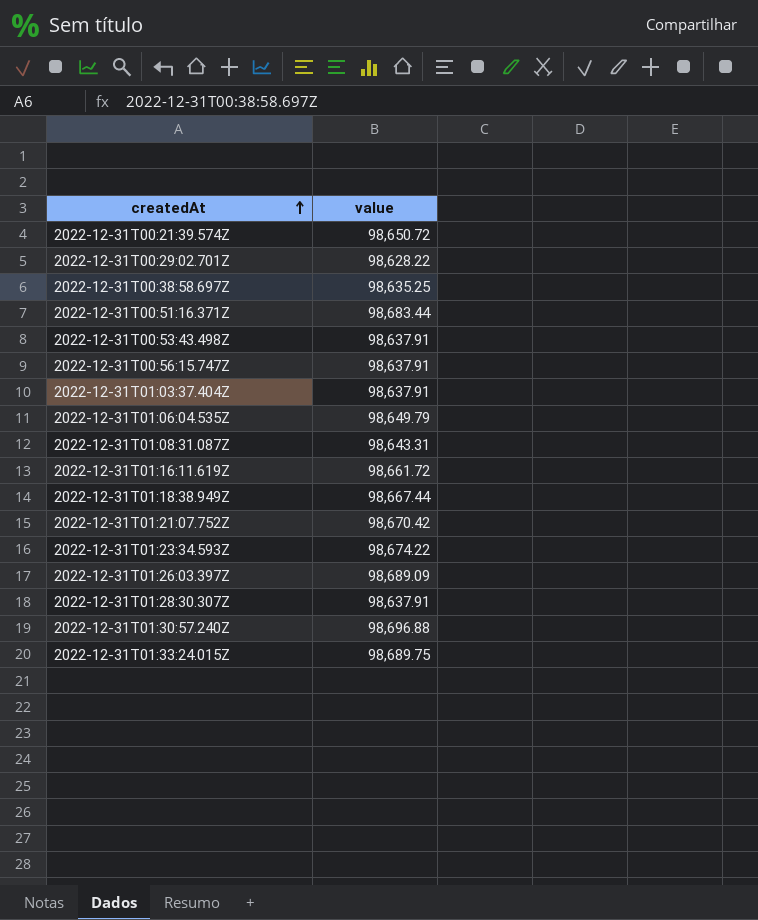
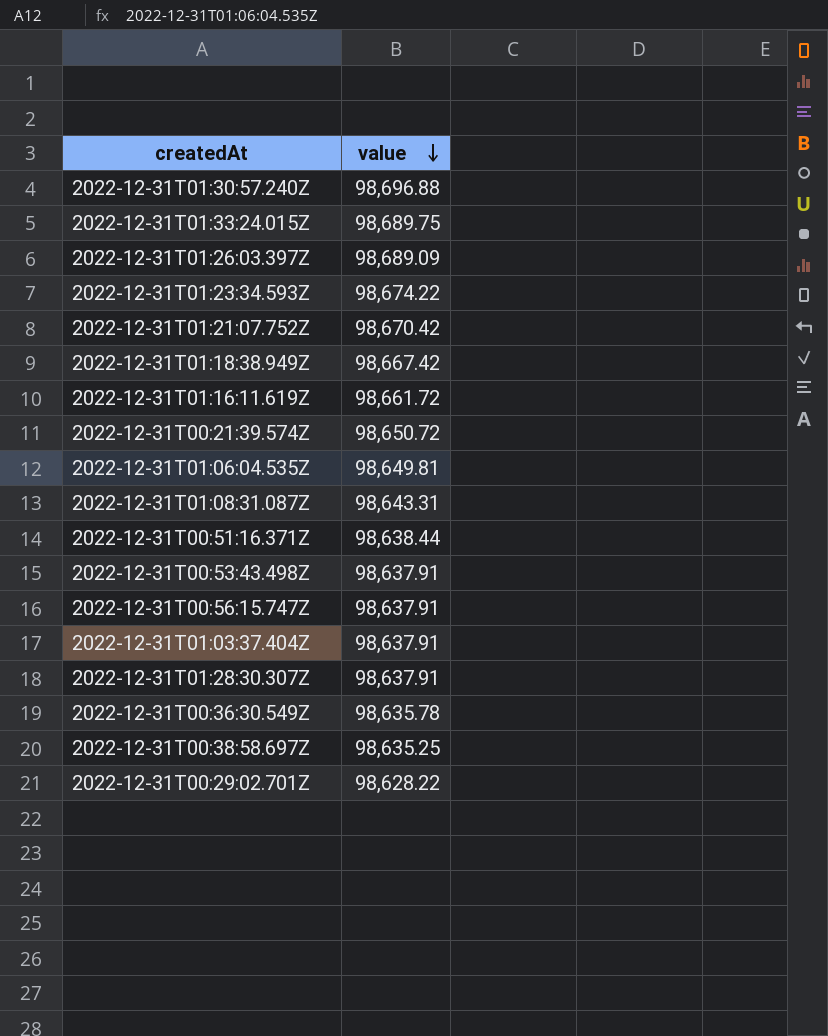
row order: createdAt ascending -> value descending
2022-12-31T01:18:38.949Z | value: 98,667.44 -> 98,667.42
2022-12-31T01:06:04.535Z | value: 98,649.79 -> 98,649.81
2022-12-31T00:51:16.371Z | value: 98,683.44 -> 98,638.44
row 2022-12-31T00:36:30.549Z: none -> 98,635.78

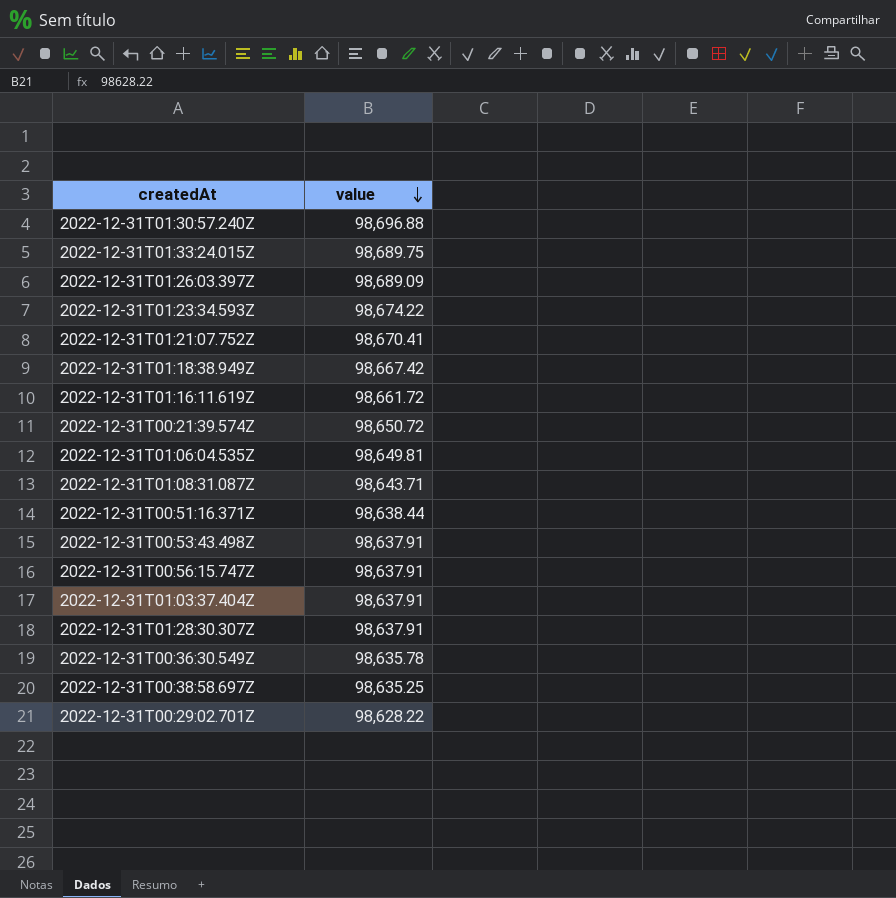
2022-12-31T01:21:07.752Z | value: 98,670.42 -> 98,670.41
2022-12-31T01:08:31.087Z | value: 98,643.31 -> 98,643.71

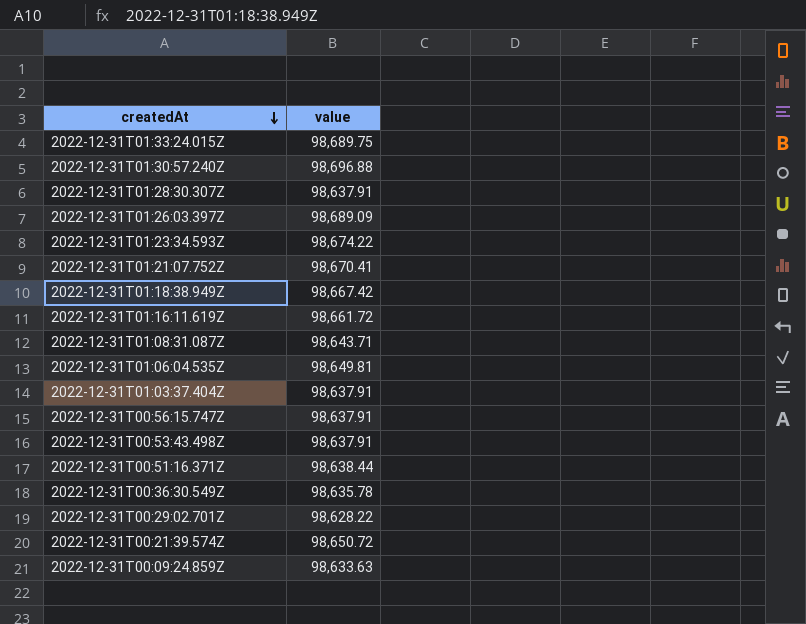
row order: value descending -> createdAt descending
row 2022-12-31T00:38:58.697Z: 98,635.25 -> none
row 2022-12-31T00:09:24.859Z: none -> 98,633.63

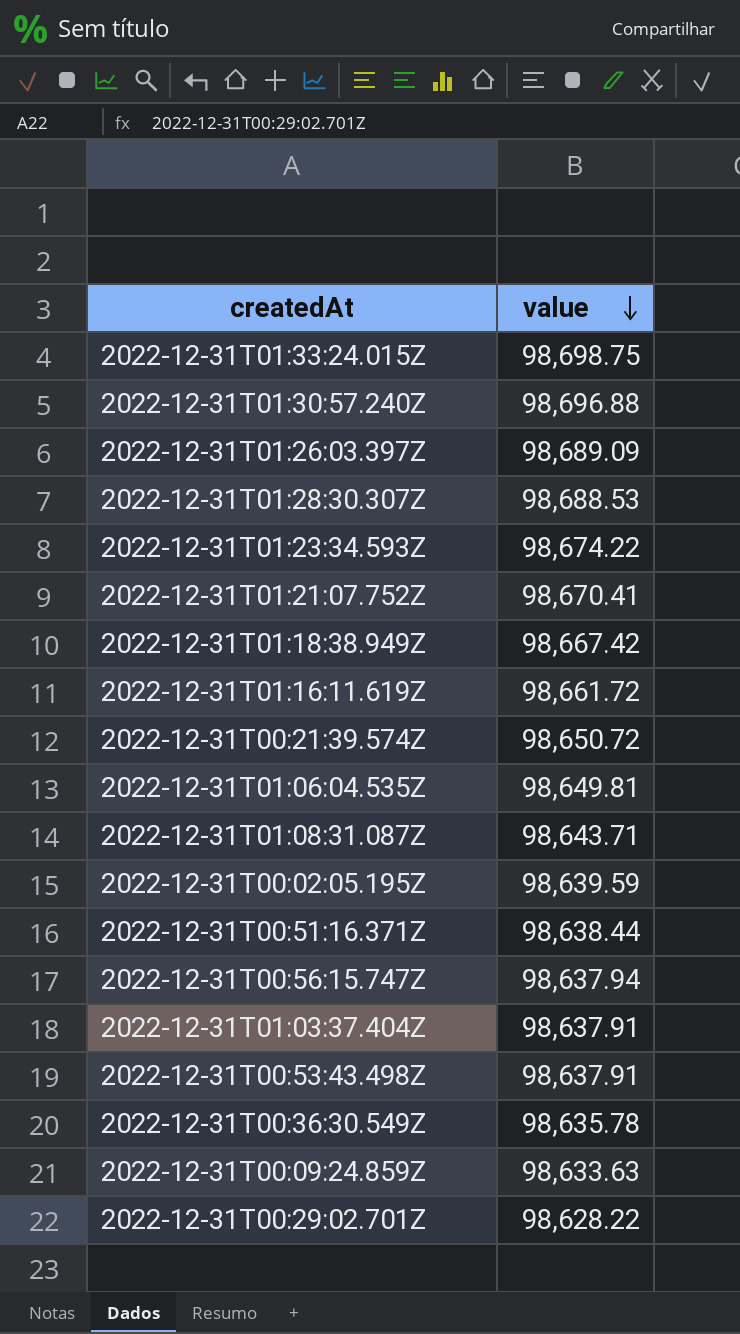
row order: createdAt descending -> value descending
2022-12-31T01:33:24.015Z | value: 98,689.75 -> 98,698.75
2022-12-31T01:28:30.307Z | value: 98,637.91 -> 98,688.53
row 2022-12-31T00:02:05.195Z: none -> 98,639.59
2022-12-31T00:56:15.747Z | value: 98,637.91 -> 98,637.94

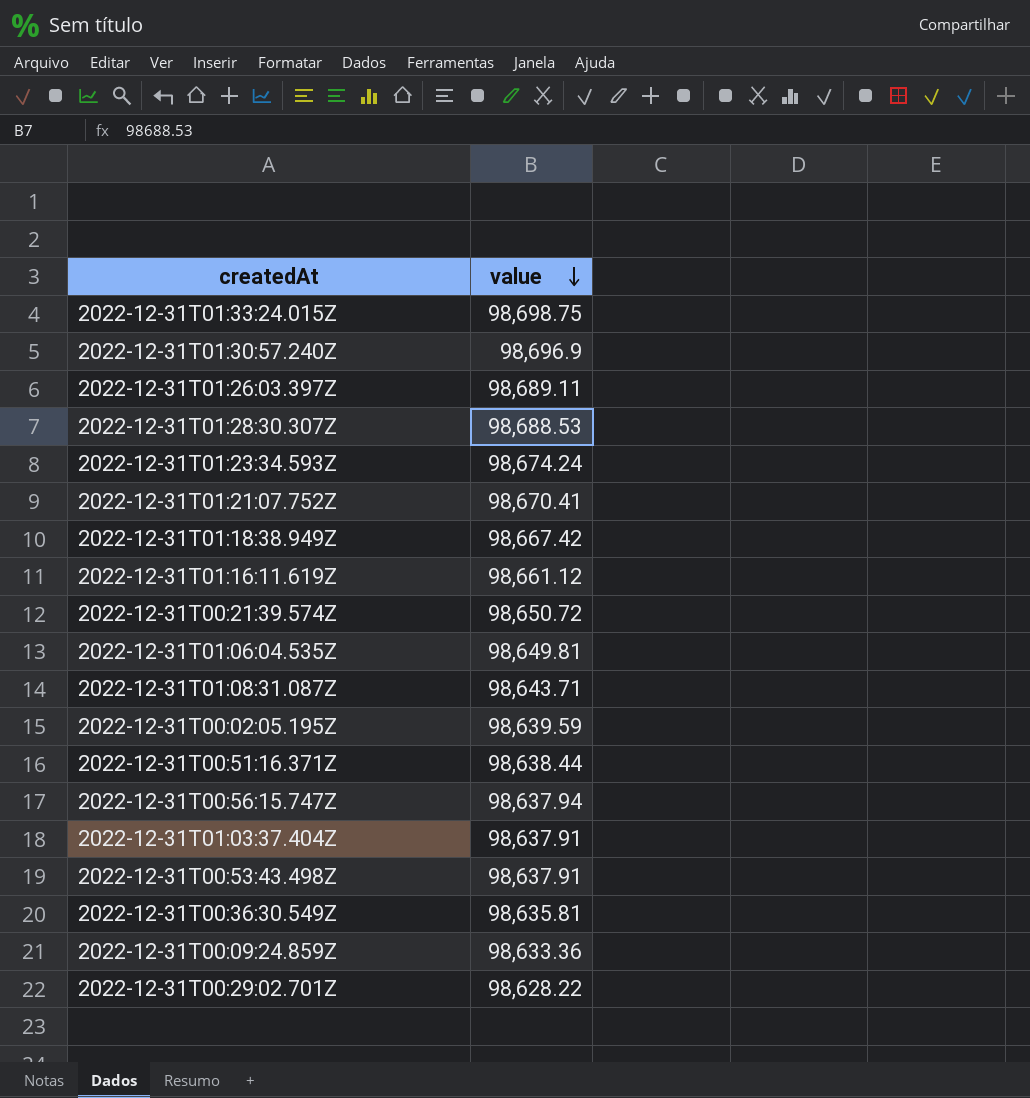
2022-12-31T01:30:57.240Z | value: 98,696.88 -> 98,696.9
2022-12-31T01:26:03.397Z | value: 98,689.09 -> 98,689.11
2022-12-31T01:23:34.593Z | value: 98,674.22 -> 98,674.24
2022-12-31T01:16:11.619Z | value: 98,661.72 -> 98,661.12
2022-12-31T00:36:30.549Z | value: 98,635.78 -> 98,635.81
2022-12-31T00:09:24.859Z | value: 98,633.63 -> 98,633.36

